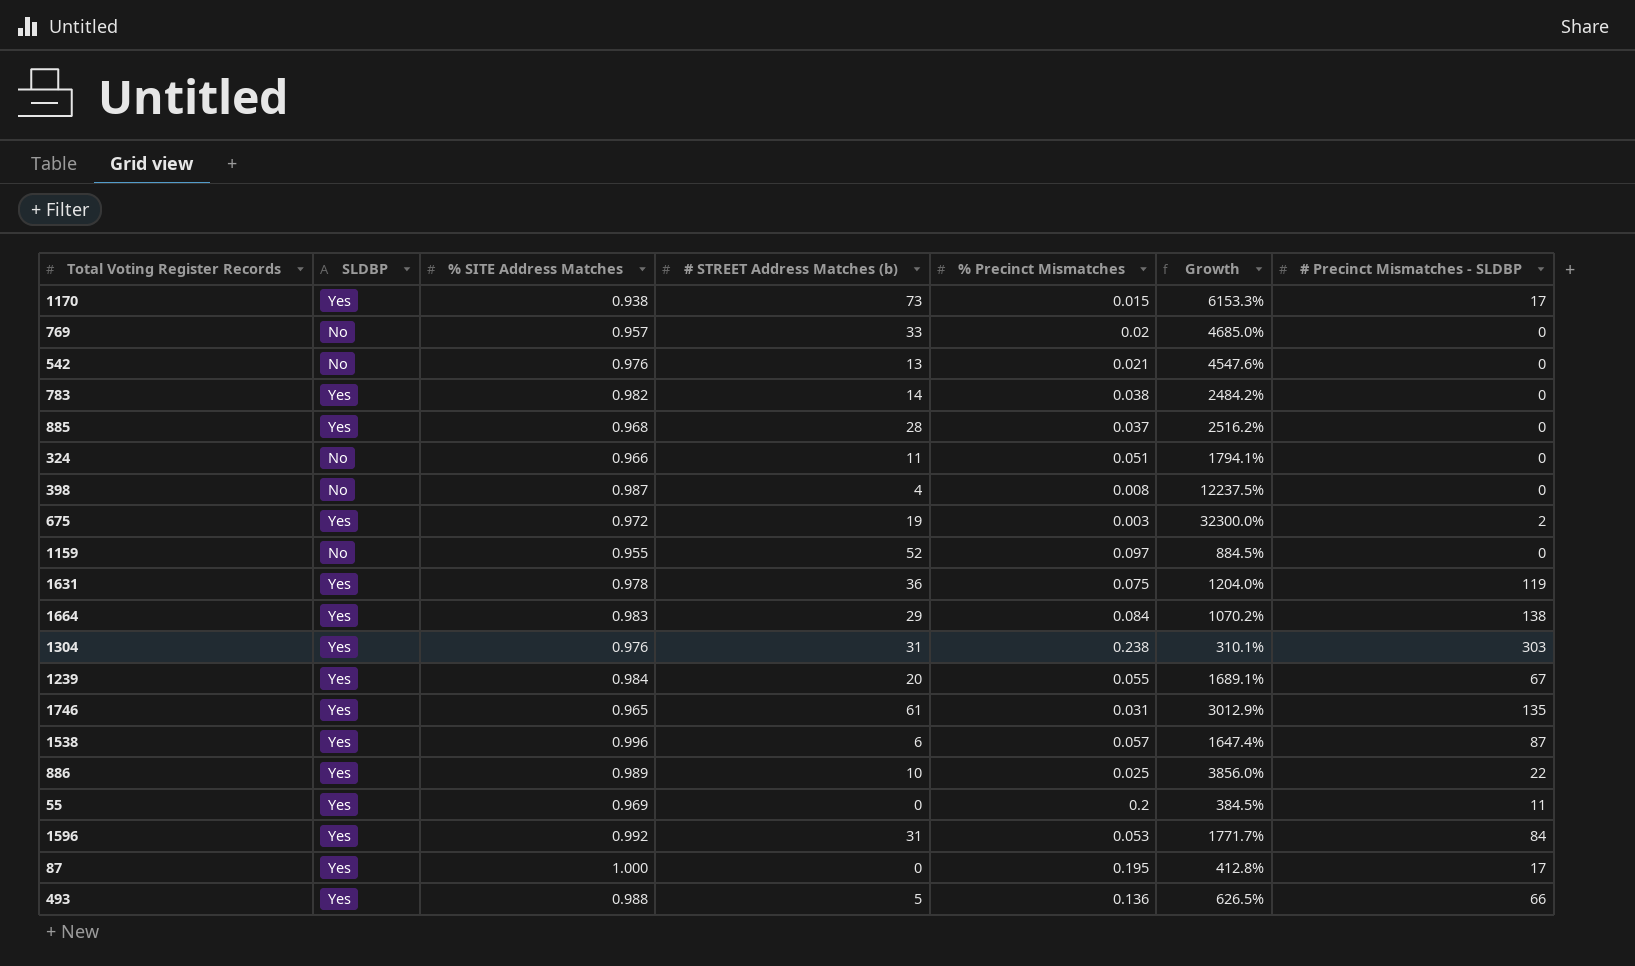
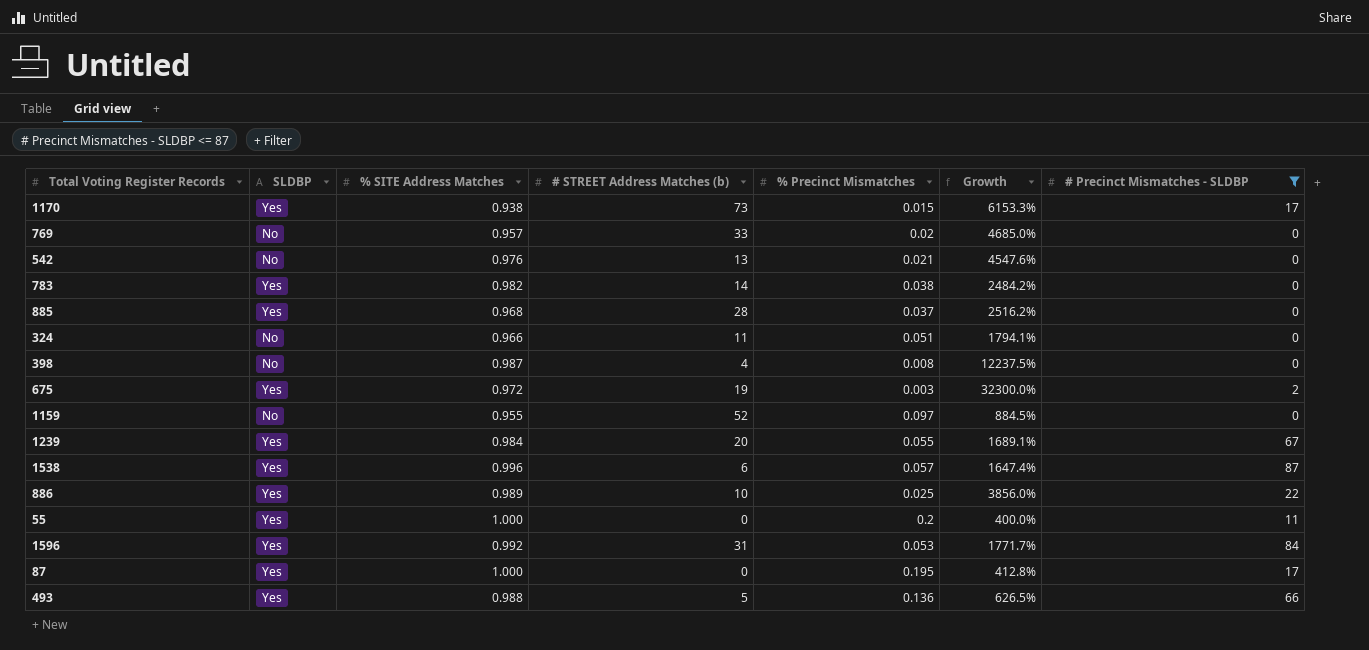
filter: none -> # Precinct Mismatches - SLDBP <= 87
55 | % SITE Address Matches: 0.969 -> 1.000
55 | Growth: 384.5% -> 400.0%

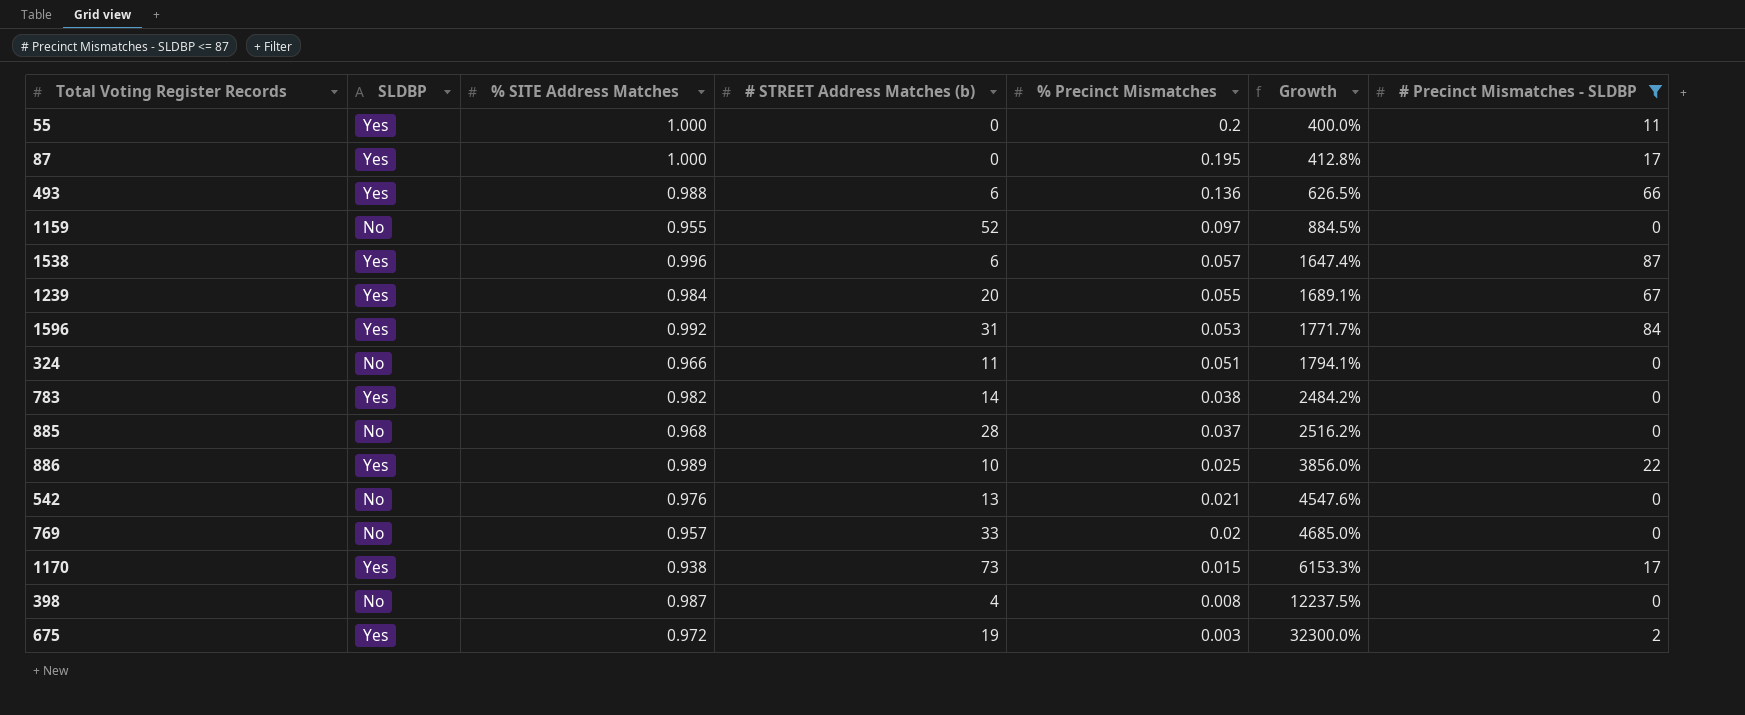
row order: none -> % Precinct Mismatches descending
493 | # STREET Address Matches (b): 5 -> 6
885 | SLDBP: Yes -> No

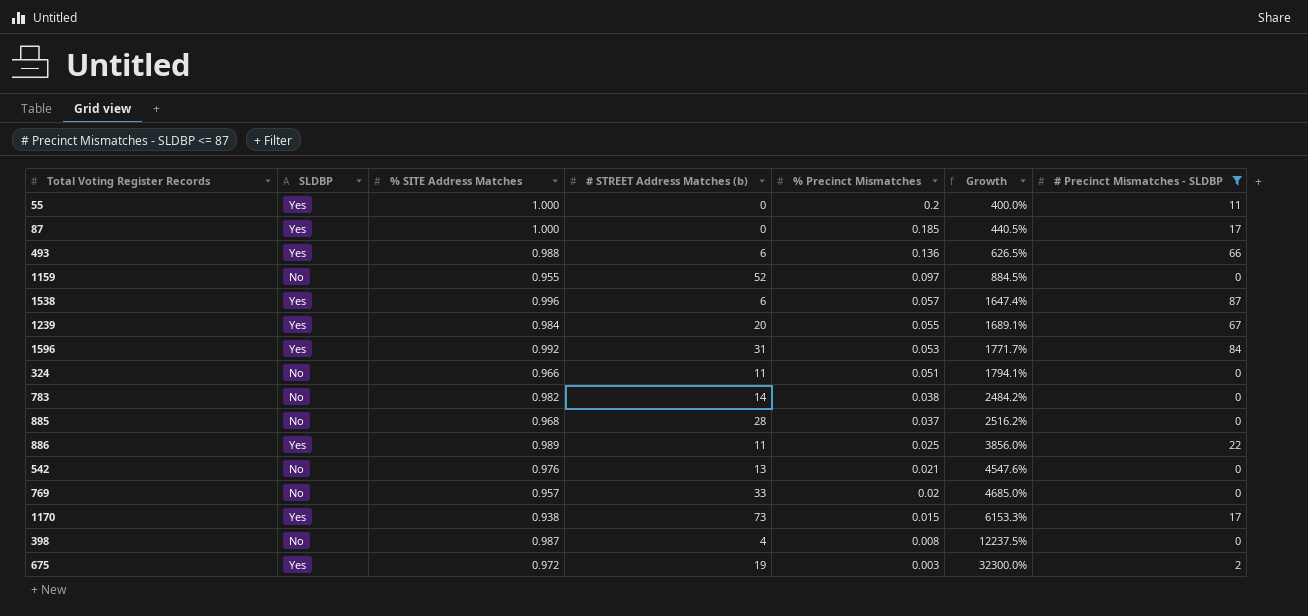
87 | % Precinct Mismatches: 0.195 -> 0.185
87 | Growth: 412.8% -> 440.5%
783 | SLDBP: Yes -> No
886 | # STREET Address Matches (b): 10 -> 11

